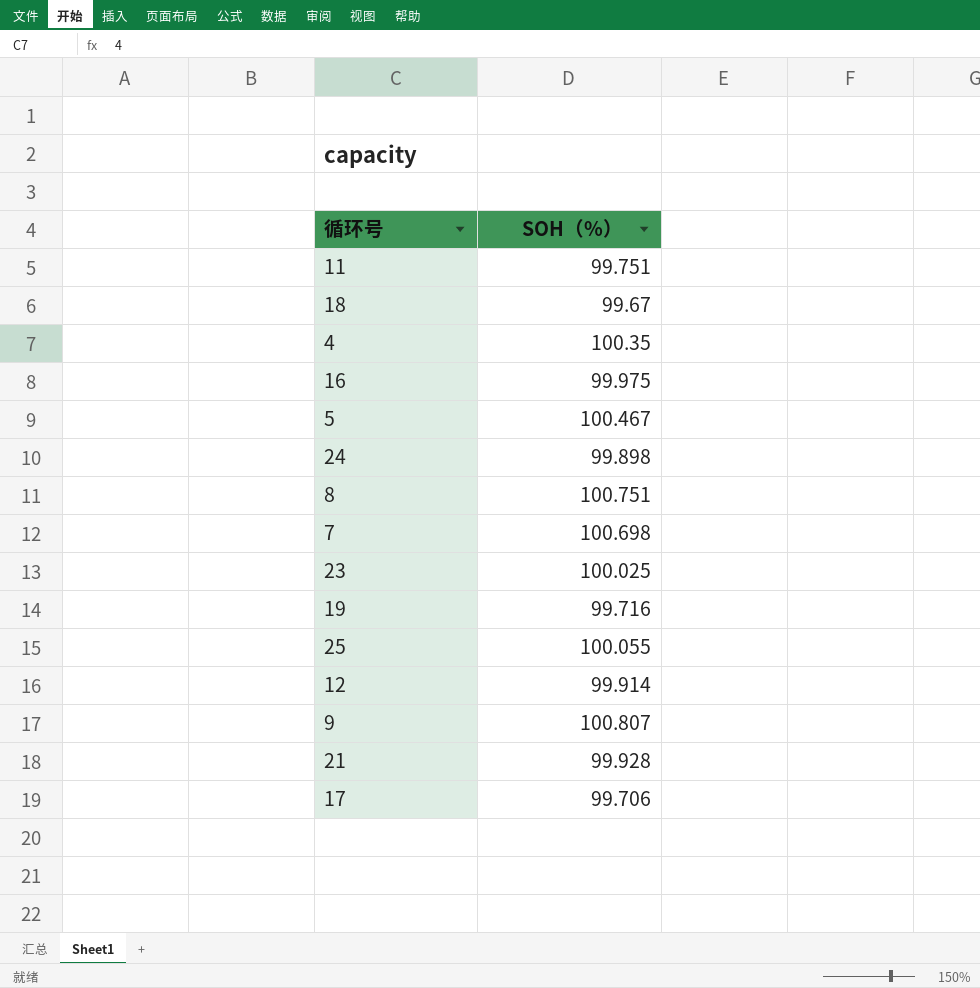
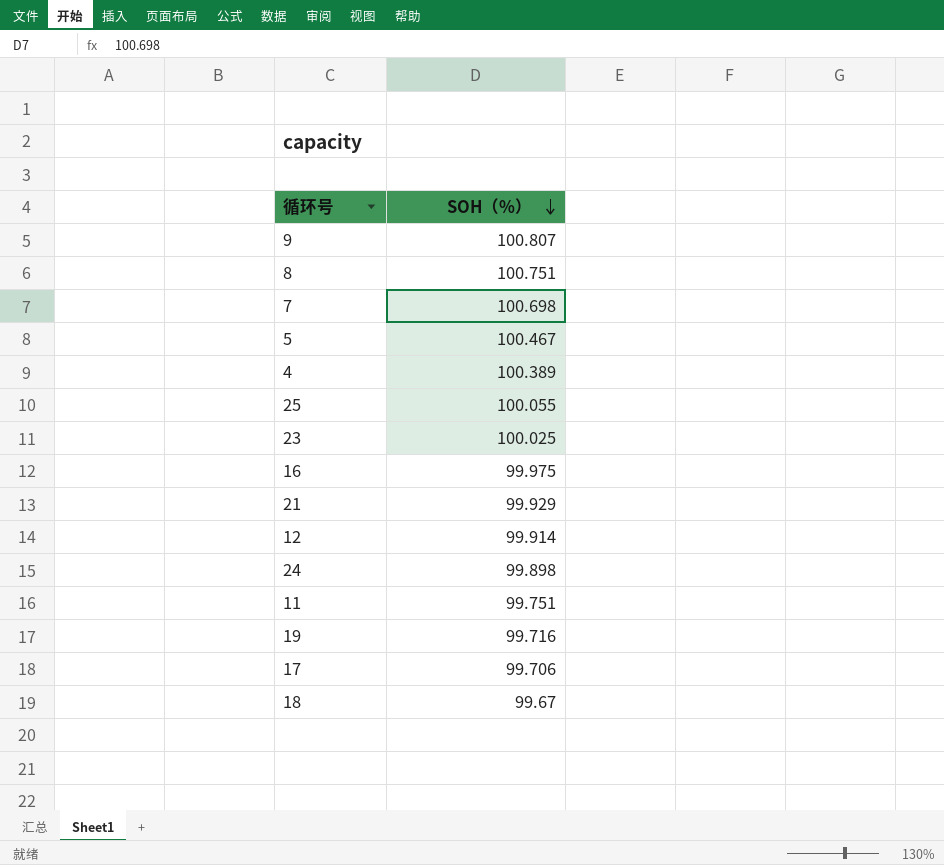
row order: none -> SOH（%） descending
4 | SOH（%）: 100.35 -> 100.389
21 | SOH（%）: 99.928 -> 99.929

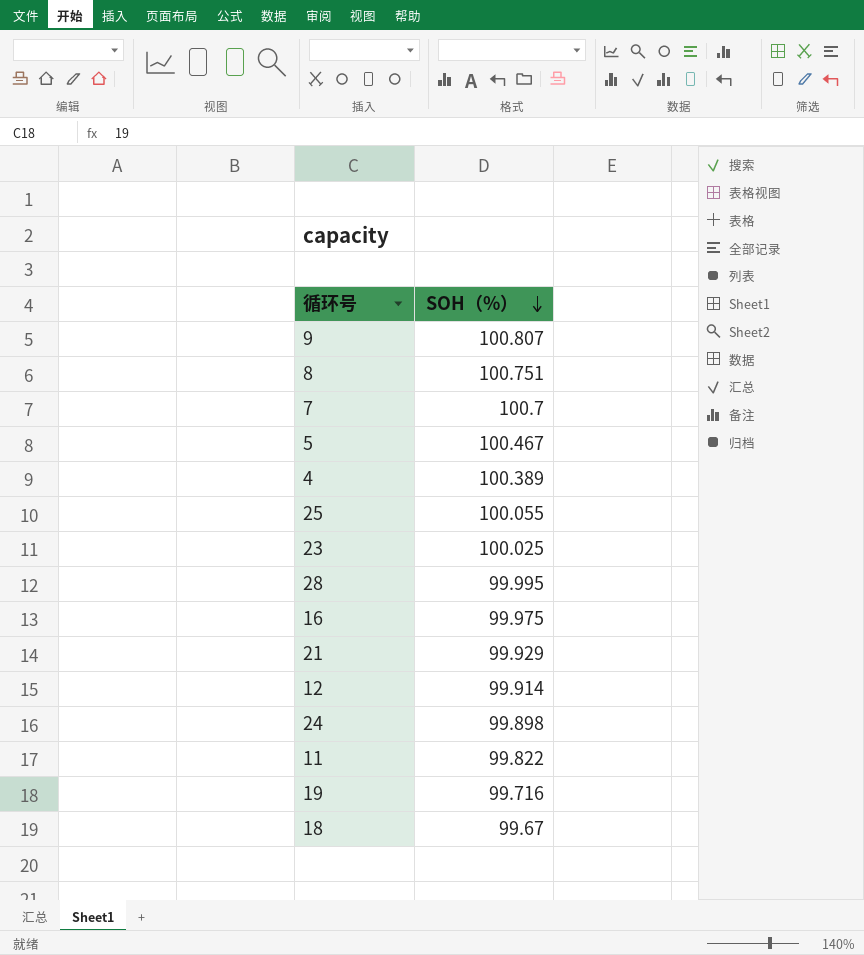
row 17: 99.706 -> none
7 | SOH（%）: 100.698 -> 100.7
row 28: none -> 99.995
11 | SOH（%）: 99.751 -> 99.822

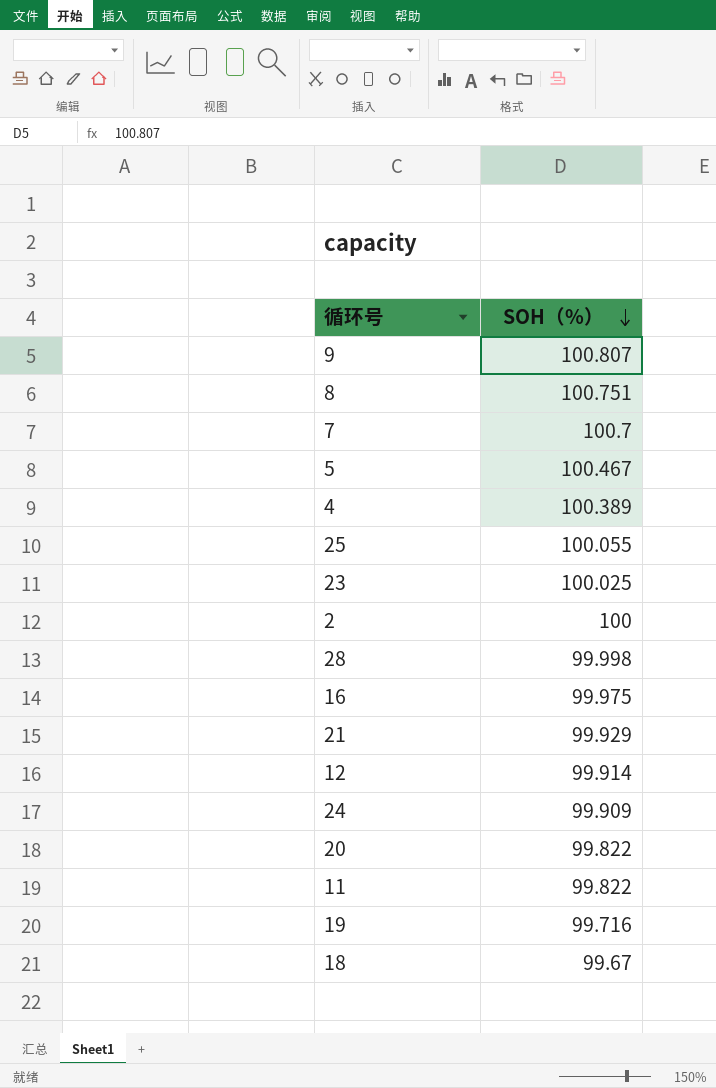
row 2: none -> 100
28 | SOH（%）: 99.995 -> 99.998
24 | SOH（%）: 99.898 -> 99.909
row 20: none -> 99.822

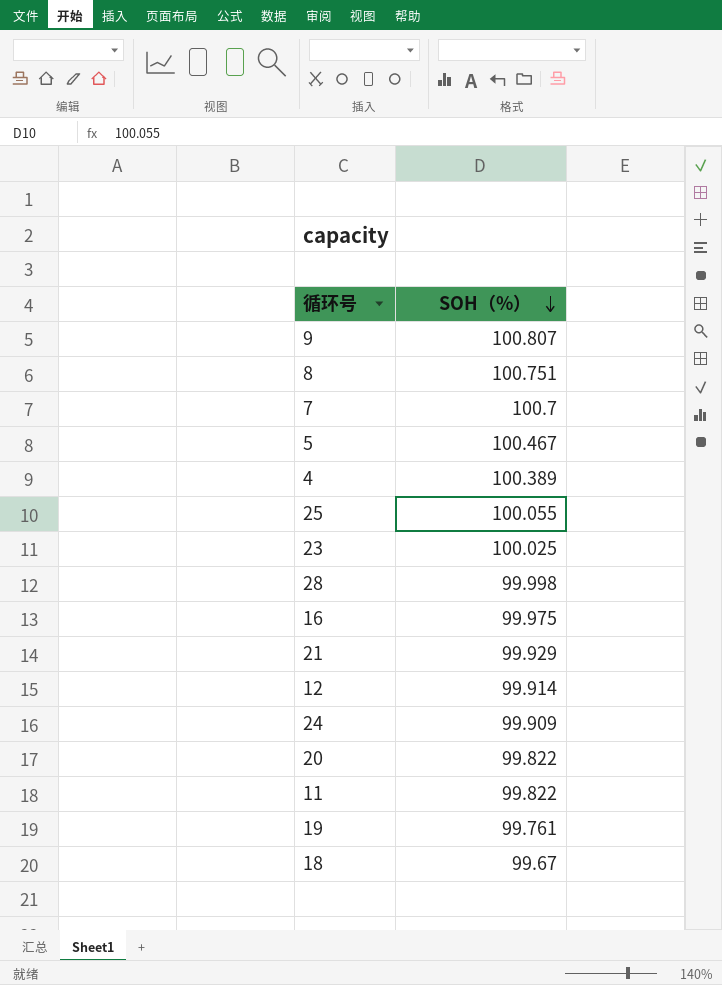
row 2: 100 -> none
19 | SOH（%）: 99.716 -> 99.761

